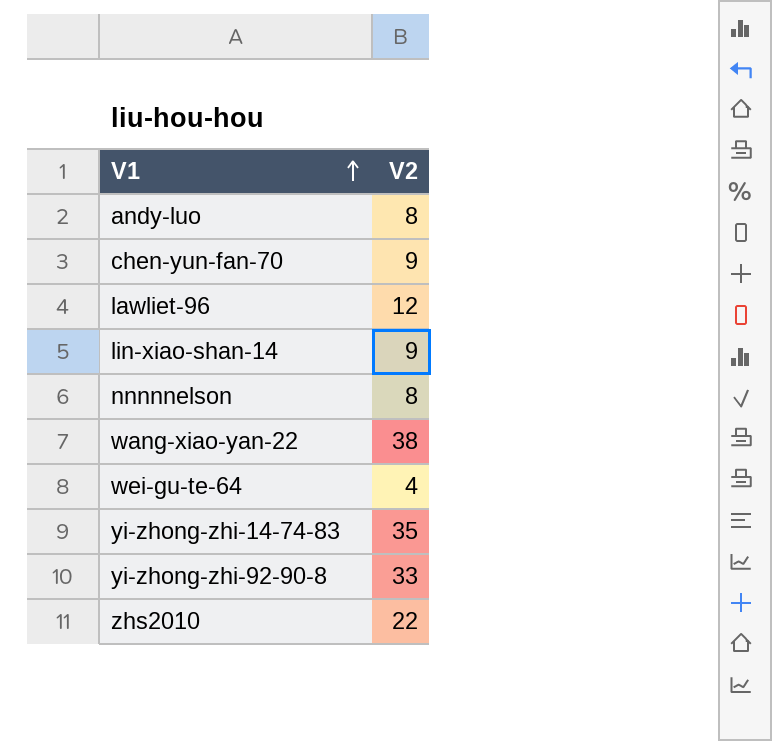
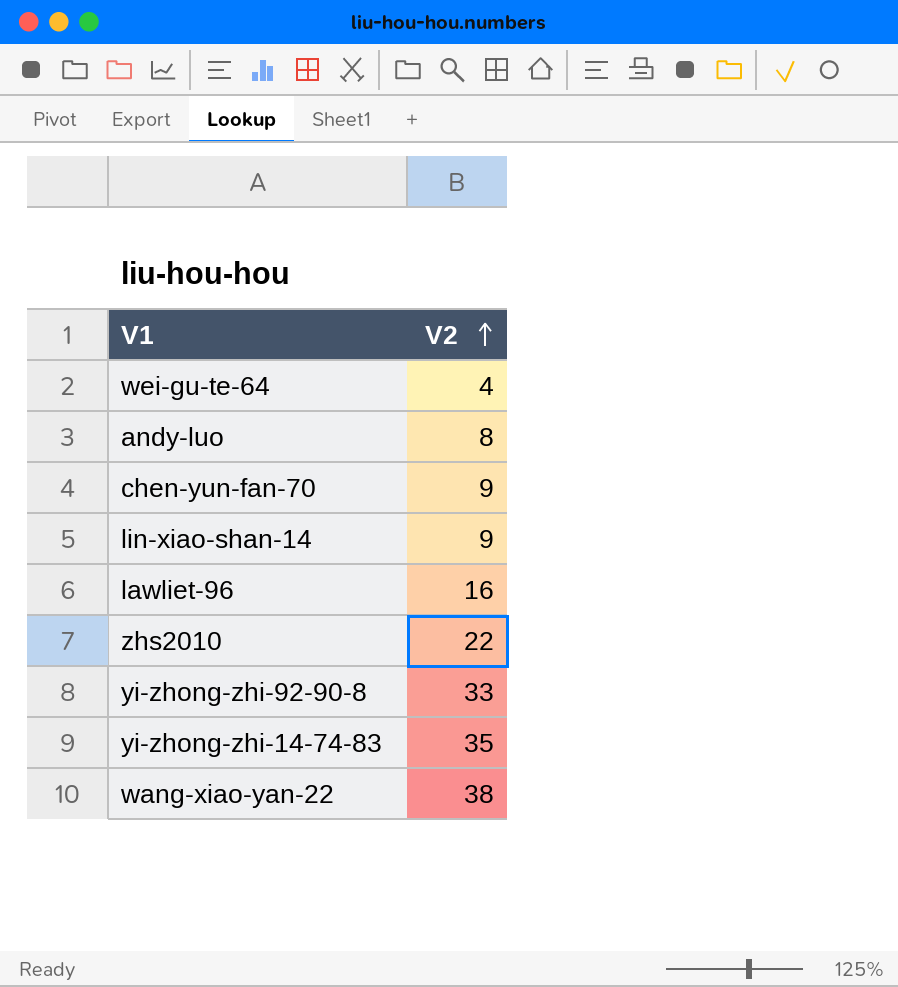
row order: V1 ascending -> V2 ascending
row nnnnnelson: 8 -> none
lawliet-96 | V2: 12 -> 16

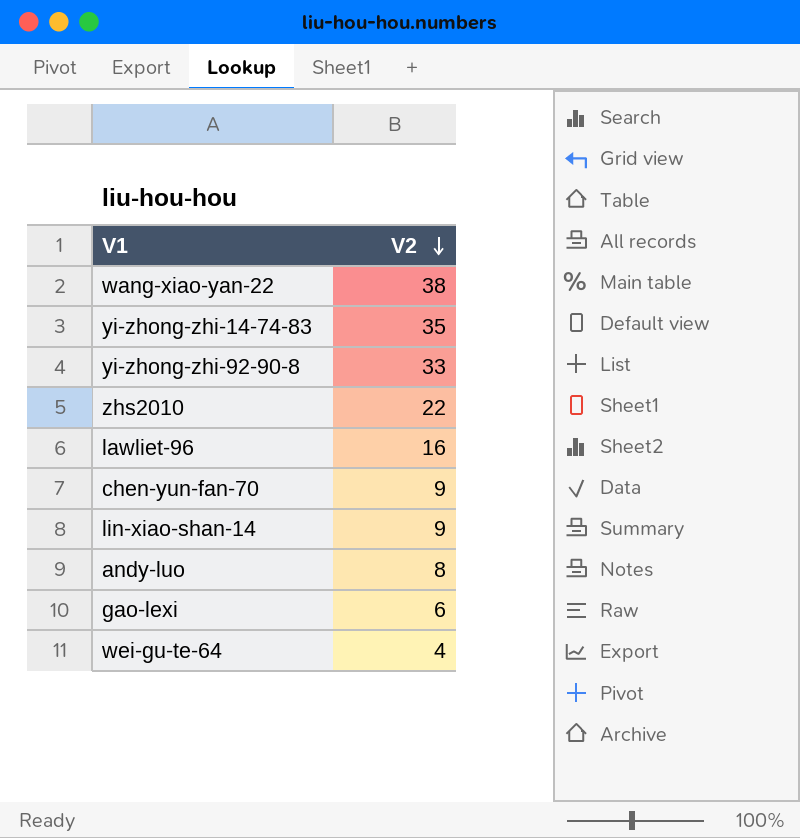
row order: V2 ascending -> V2 descending
row gao-lexi: none -> 6

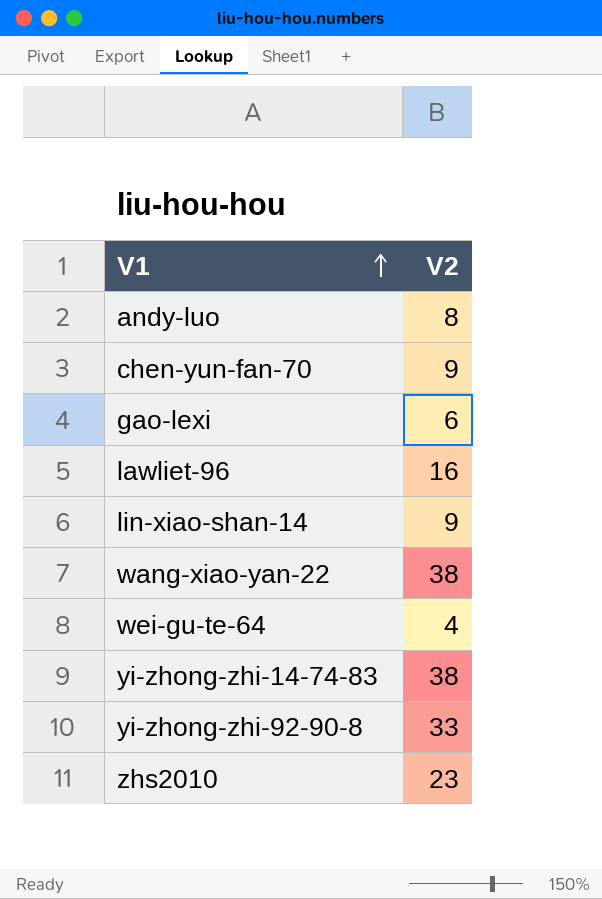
row order: V2 descending -> V1 ascending
yi-zhong-zhi-14-74-83 | V2: 35 -> 38
zhs2010 | V2: 22 -> 23

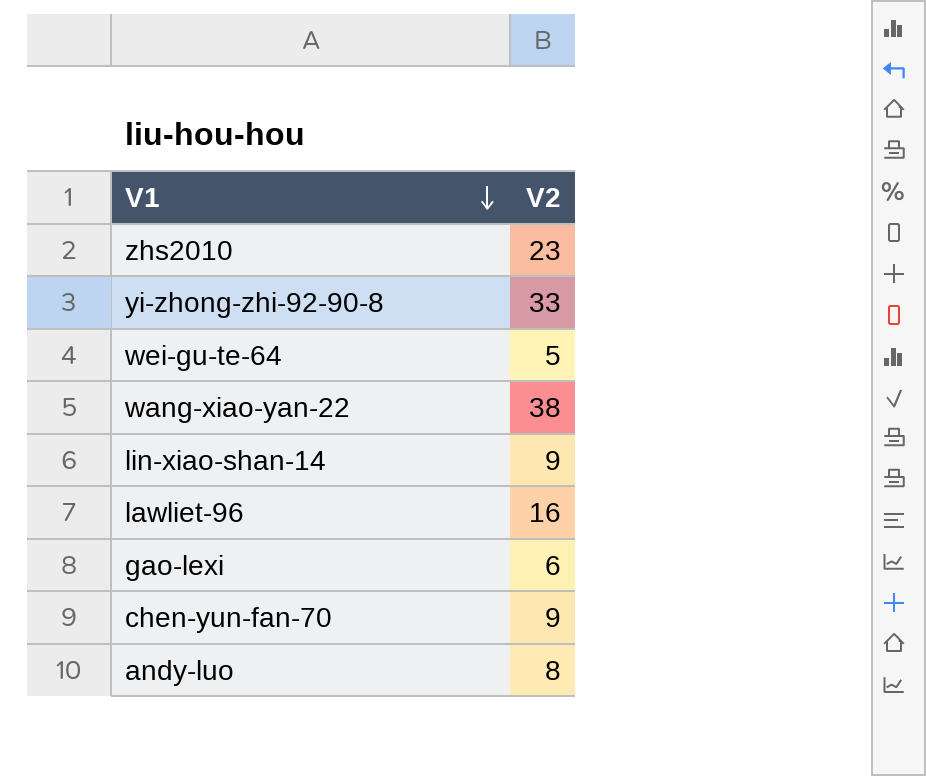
row order: V1 ascending -> V1 descending
row yi-zhong-zhi-14-74-83: 38 -> none
wei-gu-te-64 | V2: 4 -> 5

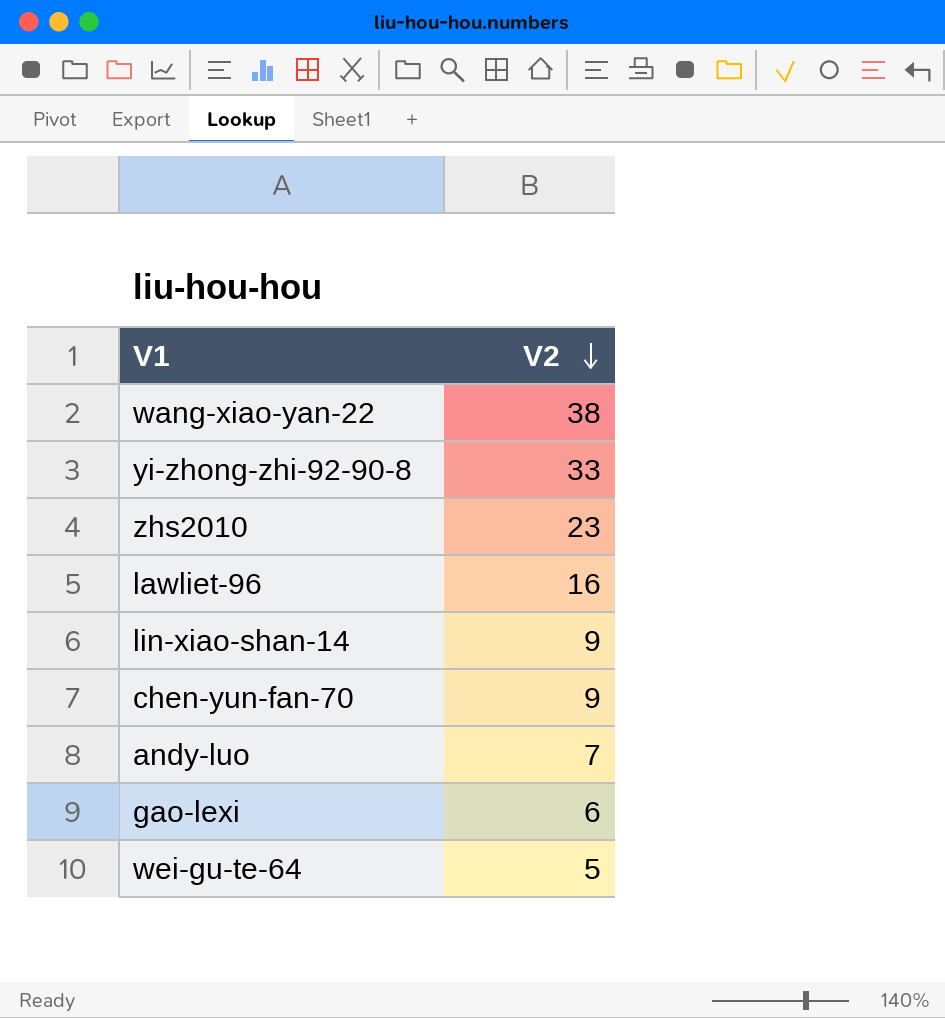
row order: V1 descending -> V2 descending
andy-luo | V2: 8 -> 7

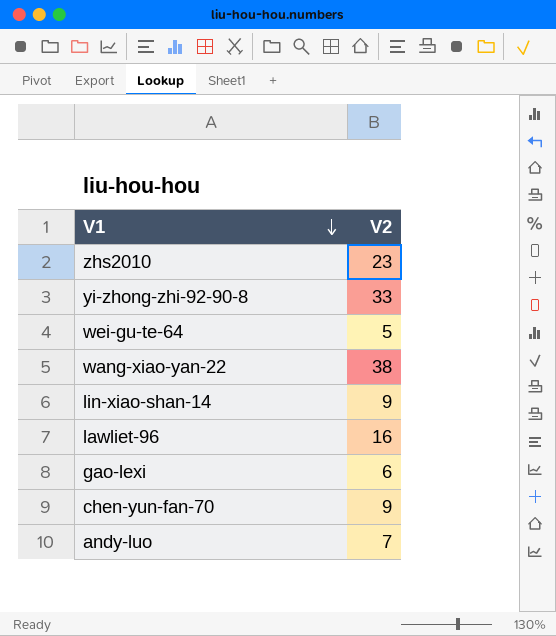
row order: V2 descending -> V1 descending

